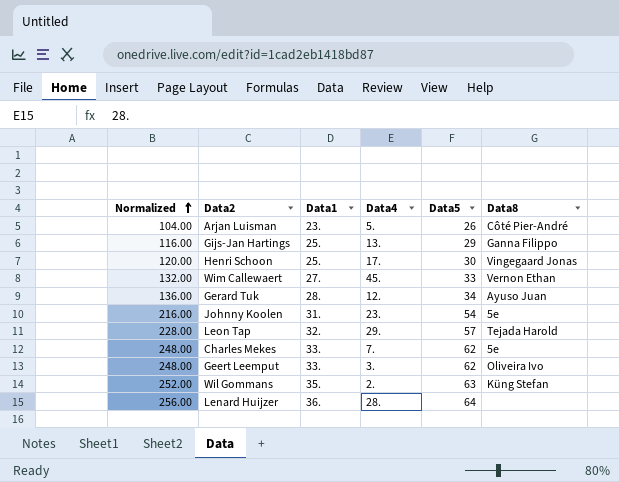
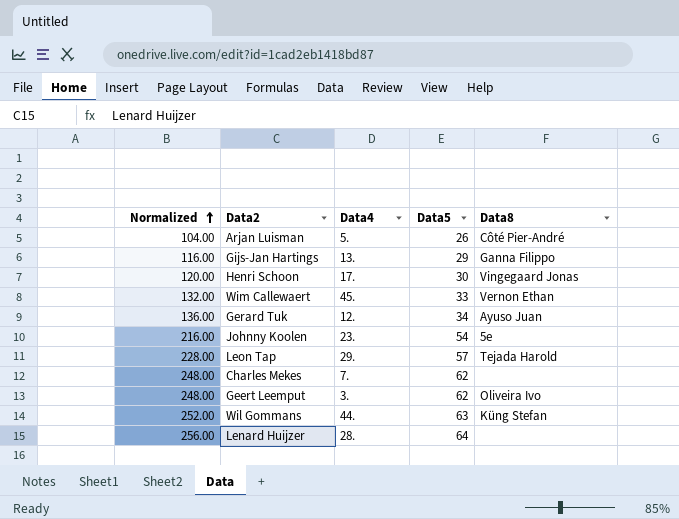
column Data1 | position: 3 -> none
Charles Mekes | Data8: 5e -> none
Wil Gommans | Data4: 2. -> 44.

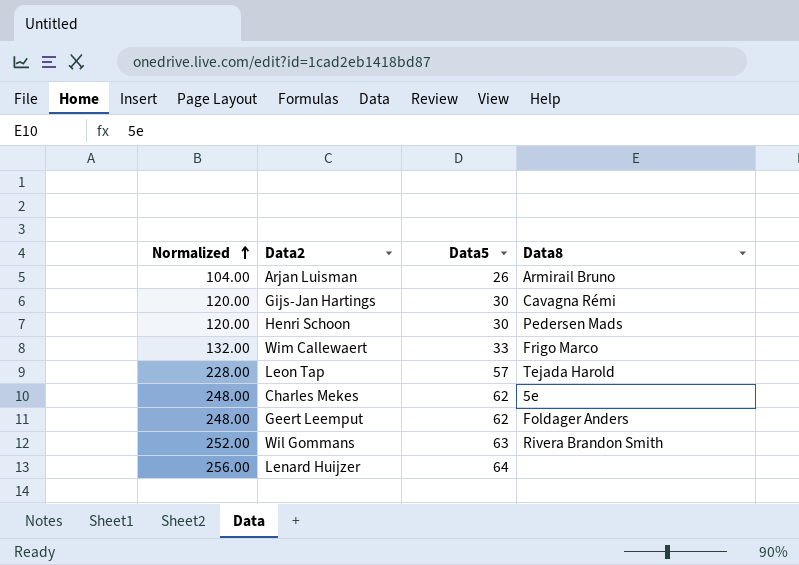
column Data4 | position: 3 -> none
row Gerard Tuk: 136.00 | 12. | 34 | Ayuso Juan -> none
row Johnny Koolen: 216.00 | 23. | 54 | 5e -> none
Arjan Luisman | Data8: Côté Pier-André -> Armirail Bruno
Gijs-Jan Hartings | Normalized: 116.00 -> 120.00
Gijs-Jan Hartings | Data5: 29 -> 30
Gijs-Jan Hartings | Data8: Ganna Filippo -> Cavagna Rémi
Henri Schoon | Data8: Vingegaard Jonas -> Pedersen Mads
Wim Callewaert | Data8: Vernon Ethan -> Frigo Marco
Charles Mekes | Data8: none -> 5e
Geert Leemput | Data8: Oliveira Ivo -> Foldager Anders
Wil Gommans | Data8: Küng Stefan -> Rivera Brandon Smith

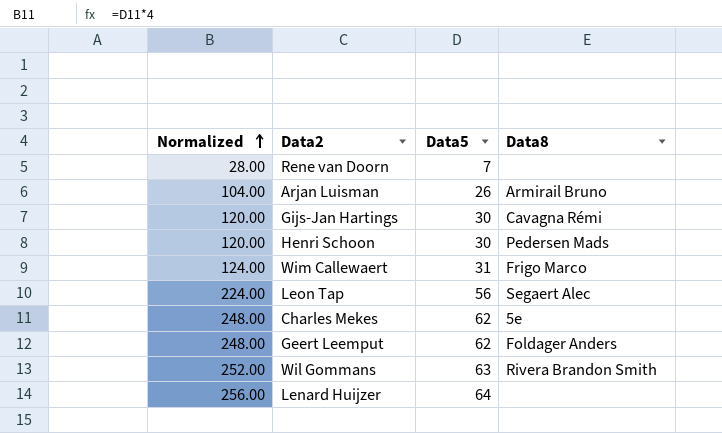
row Rene van Doorn: none -> 28.00 | 7 | none
Wim Callewaert | Normalized: 132.00 -> 124.00
Wim Callewaert | Data5: 33 -> 31
Leon Tap | Normalized: 228.00 -> 224.00
Leon Tap | Data5: 57 -> 56
Leon Tap | Data8: Tejada Harold -> Segaert Alec

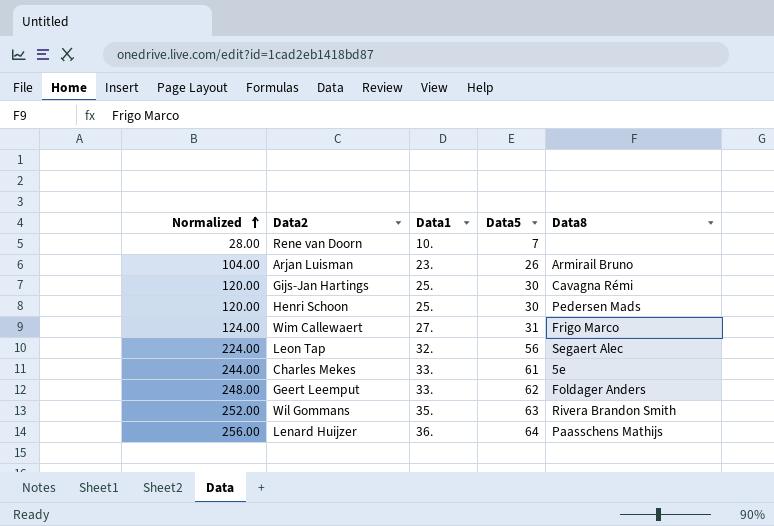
column Data1 | position: none -> 3
Charles Mekes | Normalized: 248.00 -> 244.00
Charles Mekes | Data5: 62 -> 61
Lenard Huijzer | Data8: none -> Paasschens Mathijs

